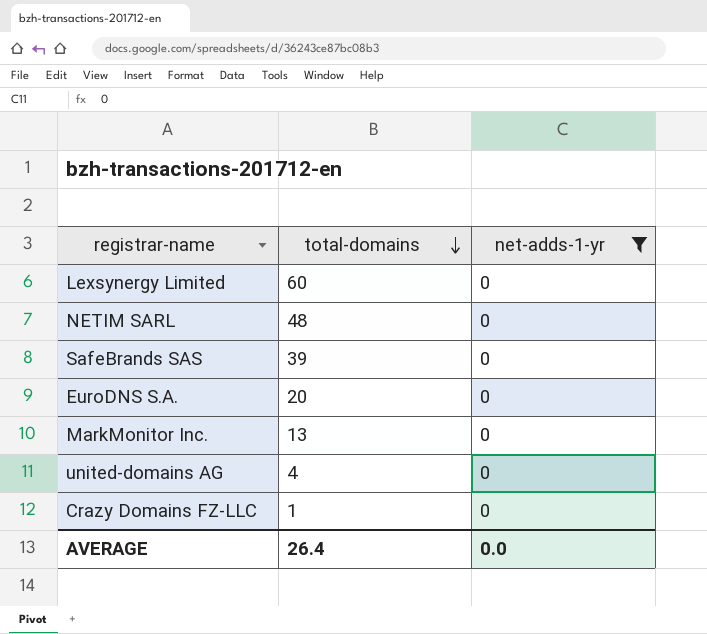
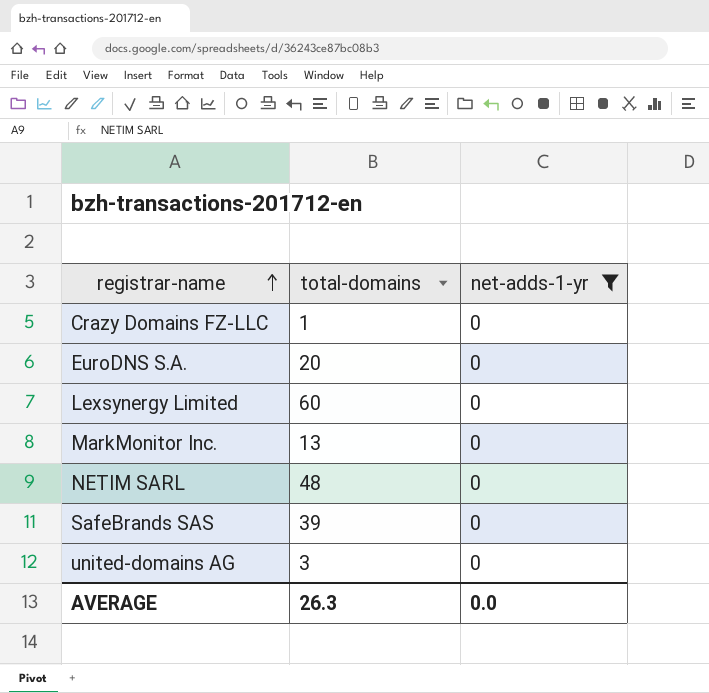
row order: total-domains descending -> registrar-name ascending
united-domains AG | total-domains: 4 -> 3
AVERAGE | total-domains: 26.4 -> 26.3

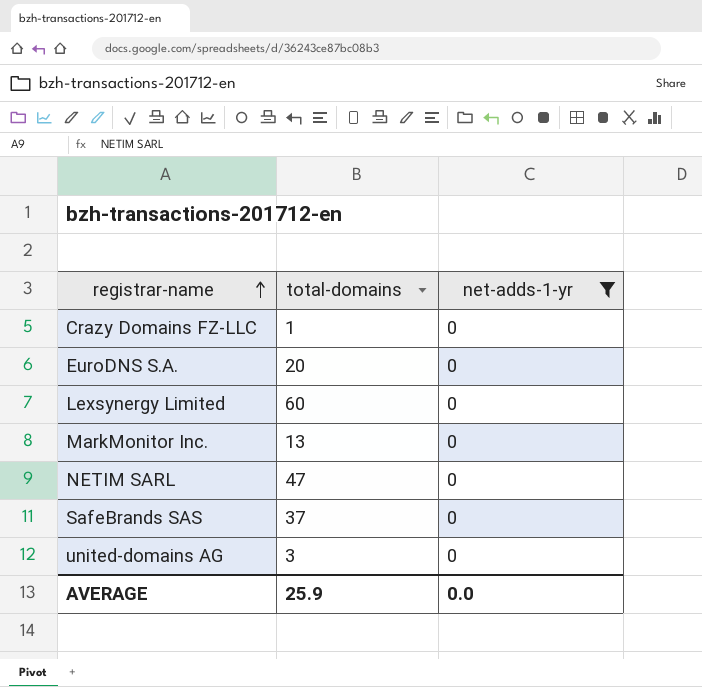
NETIM SARL | total-domains: 48 -> 47
SafeBrands SAS | total-domains: 39 -> 37
AVERAGE | total-domains: 26.3 -> 25.9

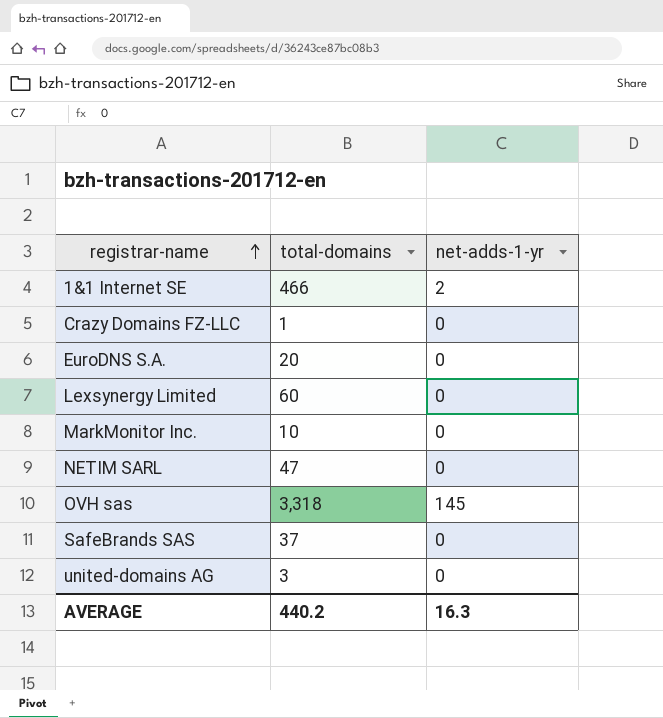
filter: net-adds-1-yr = 0 -> none
MarkMonitor Inc. | total-domains: 13 -> 10
AVERAGE | total-domains: 25.9 -> 440.2
AVERAGE | net-adds-1-yr: 0.0 -> 16.3

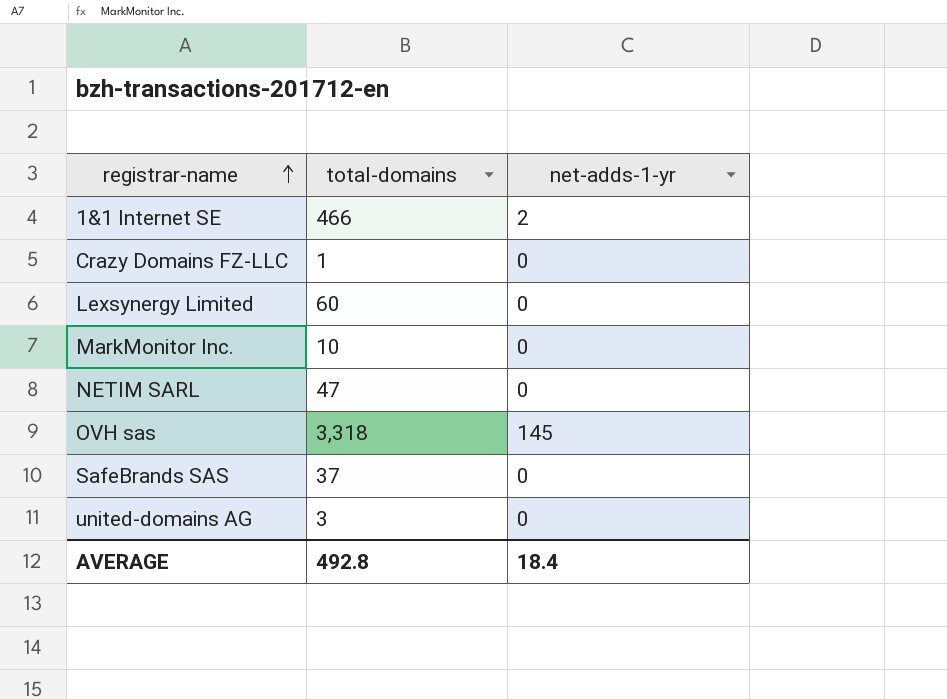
row EuroDNS S.A.: 20 | 0 -> none
AVERAGE | total-domains: 440.2 -> 492.8
AVERAGE | net-adds-1-yr: 16.3 -> 18.4

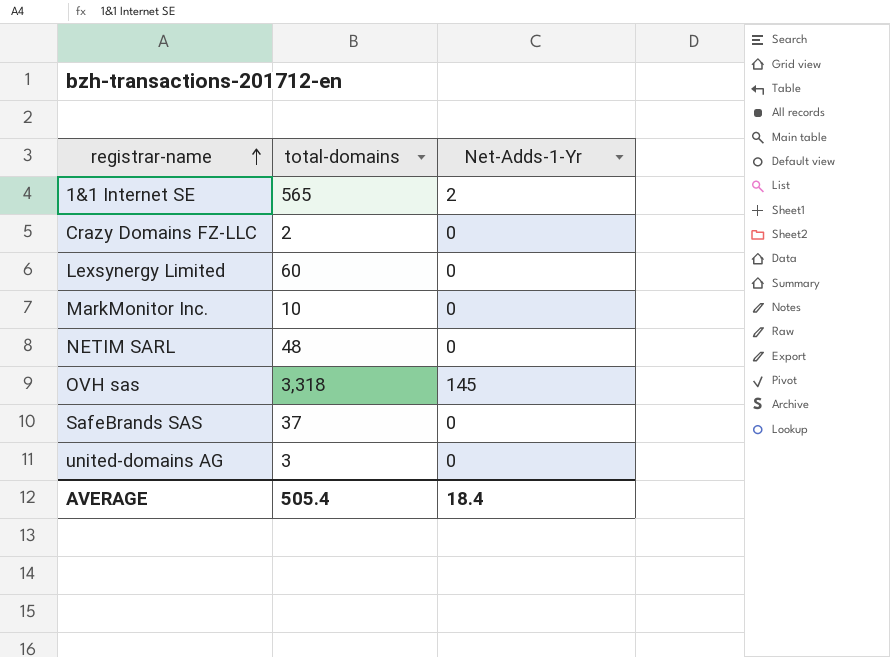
column name: net-adds-1-yr -> Net-Adds-1-Yr
1&1 Internet SE | total-domains: 466 -> 565
Crazy Domains FZ-LLC | total-domains: 1 -> 2
NETIM SARL | total-domains: 47 -> 48
AVERAGE | total-domains: 492.8 -> 505.4

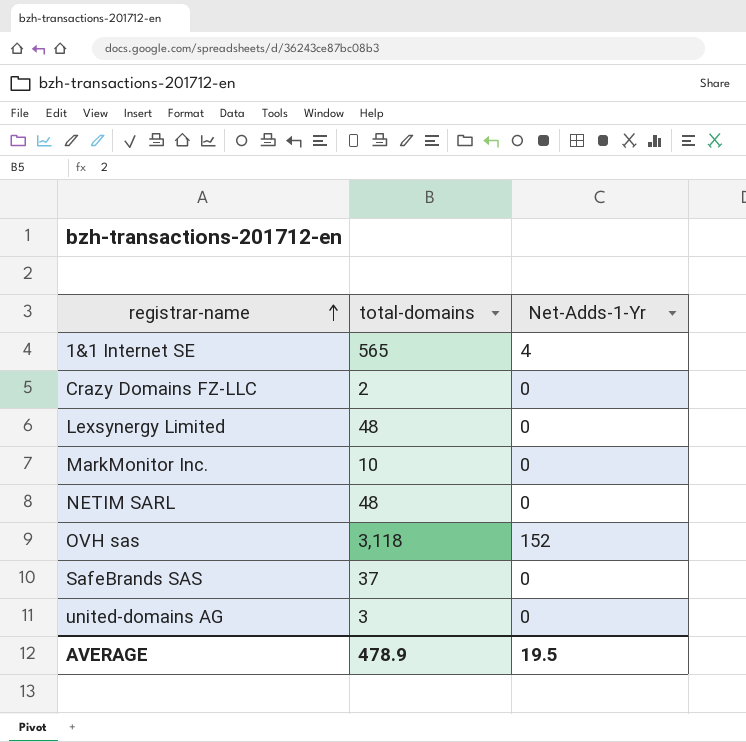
1&1 Internet SE | Net-Adds-1-Yr: 2 -> 4
Lexsynergy Limited | total-domains: 60 -> 48
OVH sas | total-domains: 3,318 -> 3,118
OVH sas | Net-Adds-1-Yr: 145 -> 152
AVERAGE | total-domains: 505.4 -> 478.9
AVERAGE | Net-Adds-1-Yr: 18.4 -> 19.5

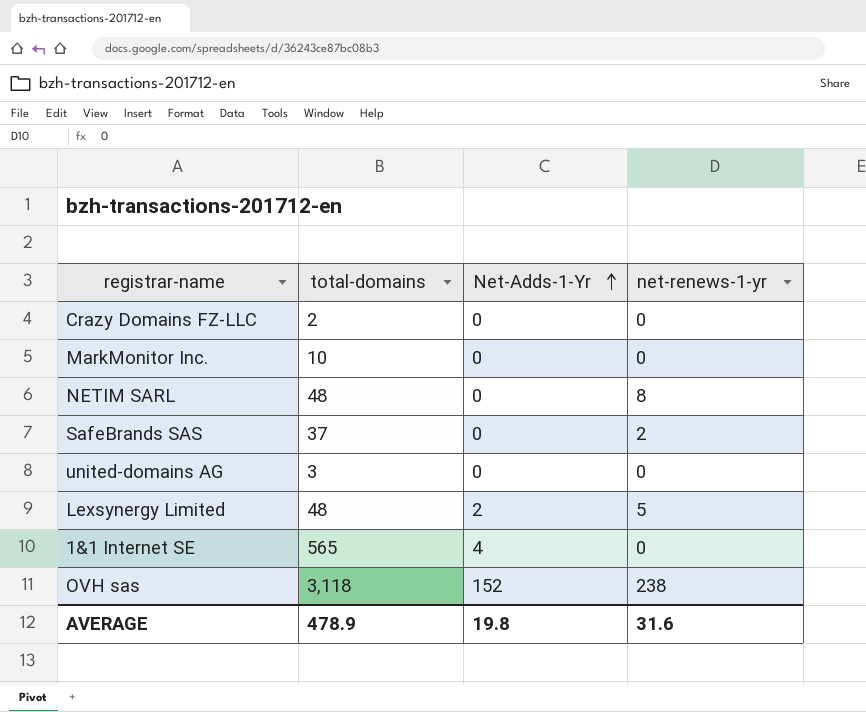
row order: registrar-name ascending -> Net-Adds-1-Yr ascending
column net-renews-1-yr | position: none -> 4
Lexsynergy Limited | Net-Adds-1-Yr: 0 -> 2
AVERAGE | Net-Adds-1-Yr: 19.5 -> 19.8

